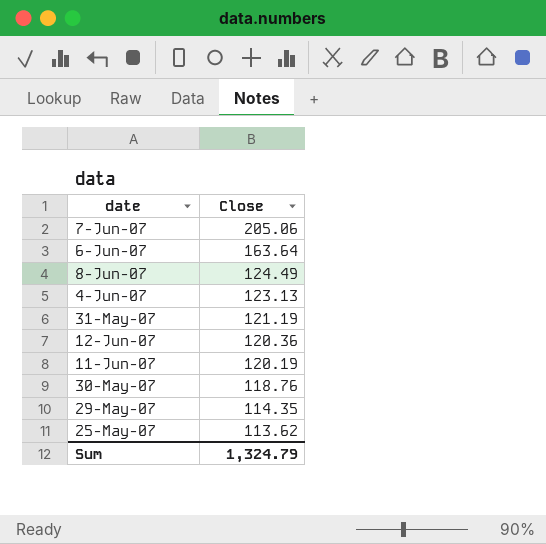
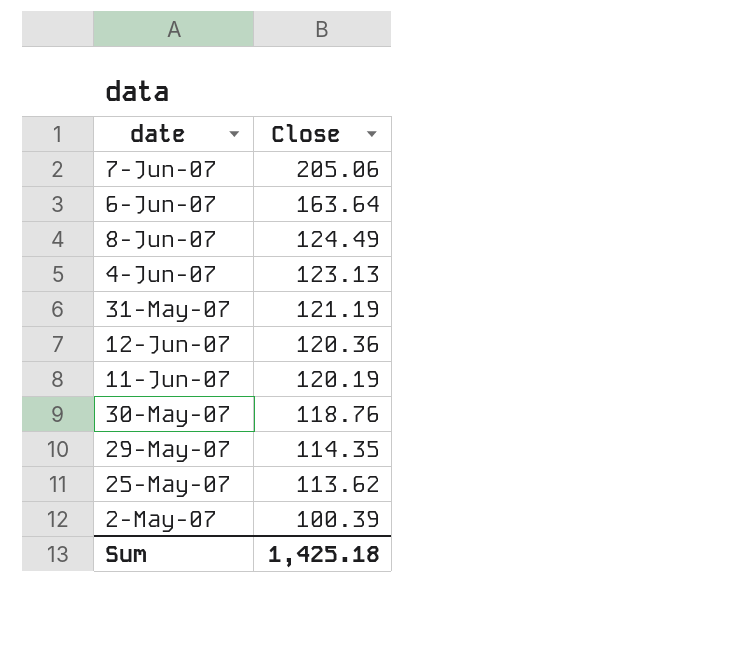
row 2-May-07: none -> 100.39
Sum | Close: 1,324.79 -> 1,425.18

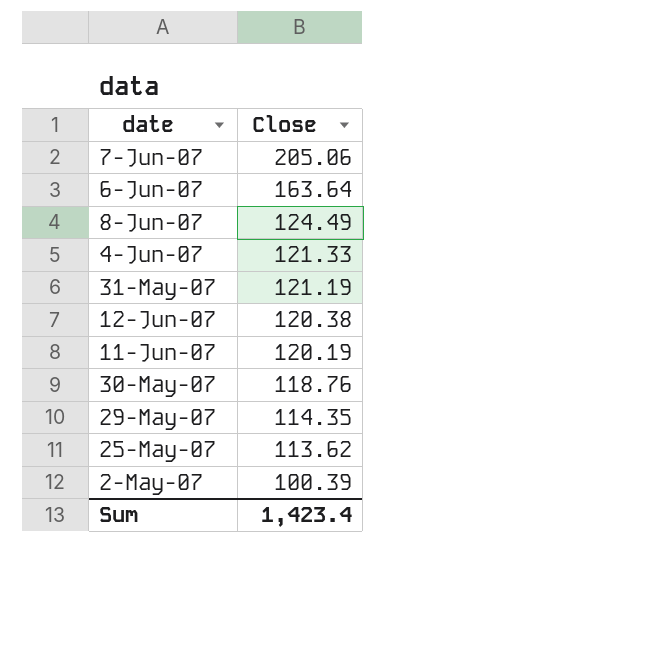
4-Jun-07 | Close: 123.13 -> 121.33
12-Jun-07 | Close: 120.36 -> 120.38
Sum | Close: 1,425.18 -> 1,423.4

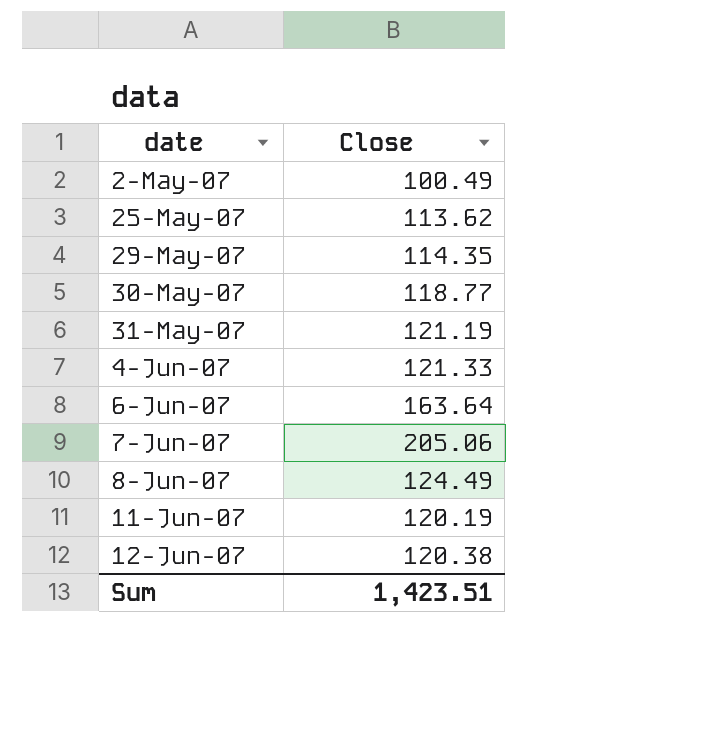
row order: Close descending -> date ascending
2-May-07 | Close: 100.39 -> 100.49
30-May-07 | Close: 118.76 -> 118.77
Sum | Close: 1,423.4 -> 1,423.51

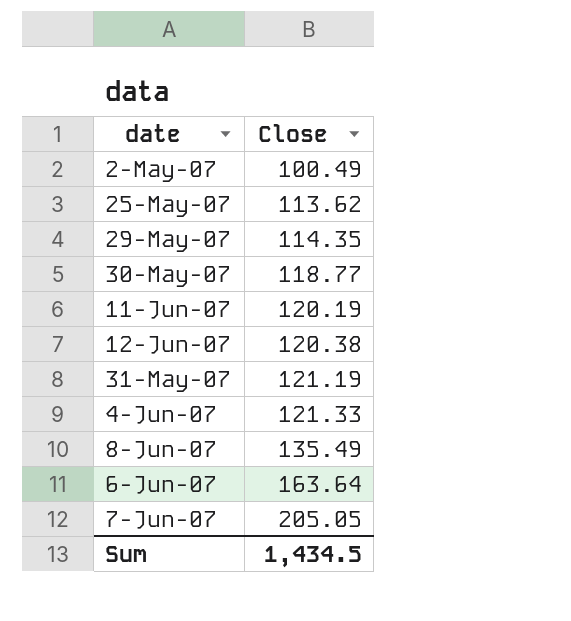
row order: date ascending -> Close ascending
8-Jun-07 | Close: 124.49 -> 135.49
7-Jun-07 | Close: 205.06 -> 205.05
Sum | Close: 1,423.51 -> 1,434.5

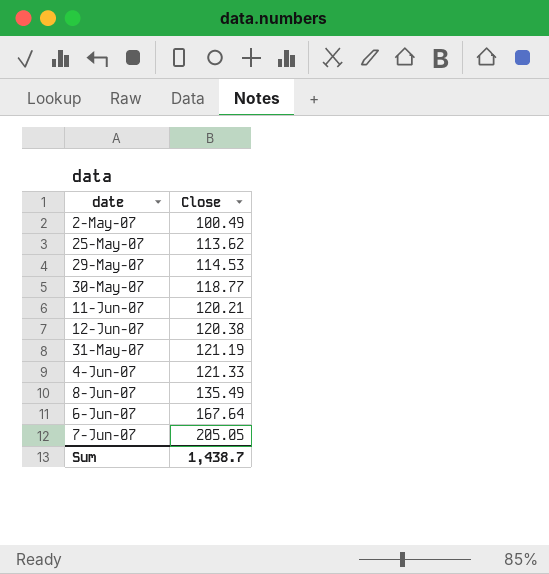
29-May-07 | Close: 114.35 -> 114.53
11-Jun-07 | Close: 120.19 -> 120.21
6-Jun-07 | Close: 163.64 -> 167.64
Sum | Close: 1,434.5 -> 1,438.7

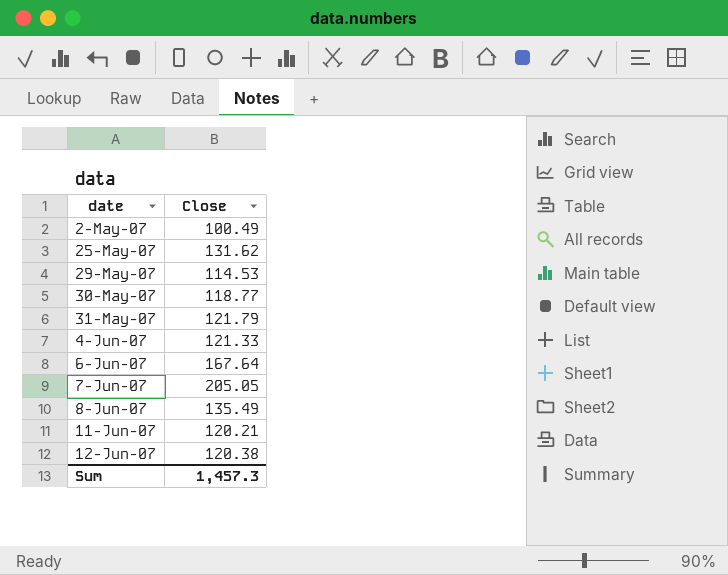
row order: Close ascending -> date ascending
25-May-07 | Close: 113.62 -> 131.62
31-May-07 | Close: 121.19 -> 121.79
Sum | Close: 1,438.7 -> 1,457.3

